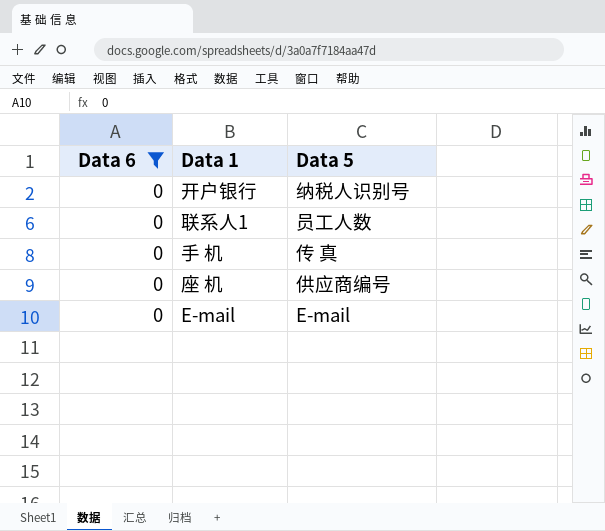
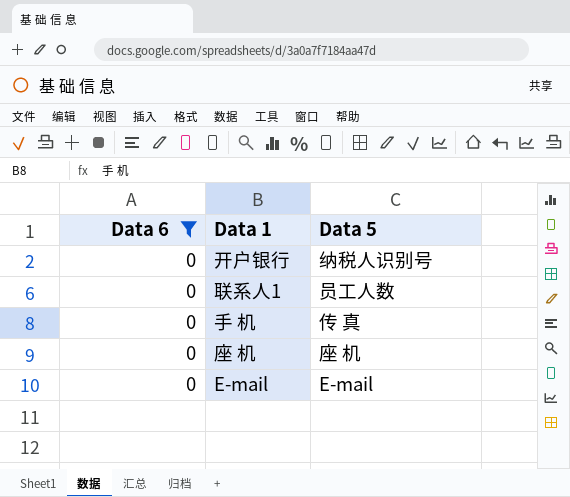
座 机 | Data 5: 供应商编号 -> 座 机

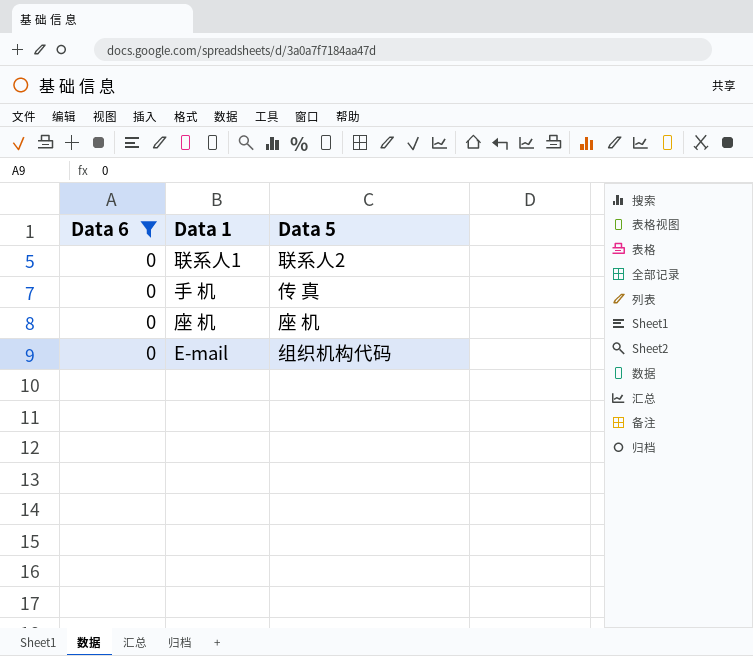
row 开户银行: 0 | 纳税人识别号 -> none
联系人1 | Data 5: 员工人数 -> 联系人2
E-mail | Data 5: E-mail -> 组织机构代码

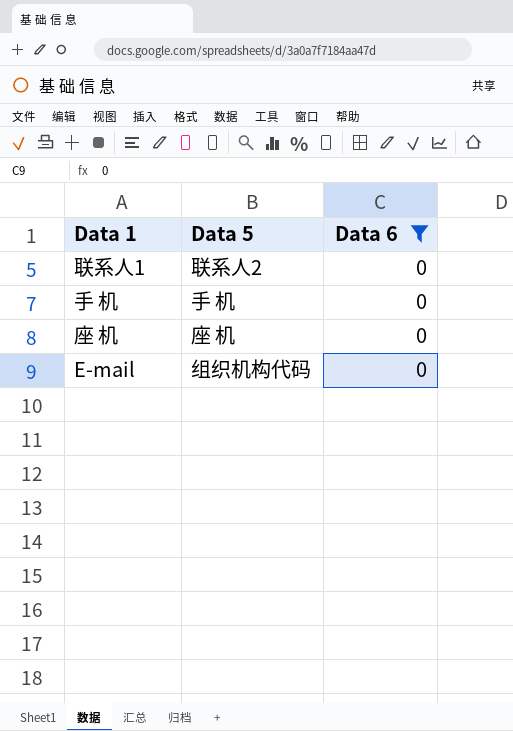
column Data 6 | position: 1 -> 3
手 机 | Data 5: 传 真 -> 手 机

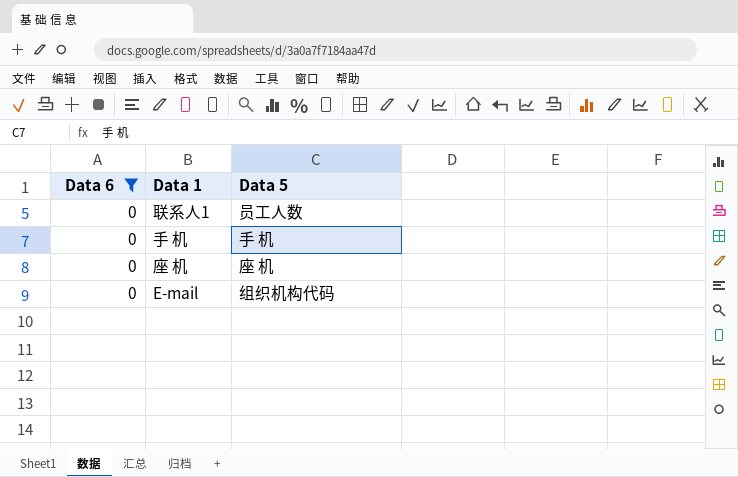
column Data 6 | position: 3 -> 1
联系人1 | Data 5: 联系人2 -> 员工人数

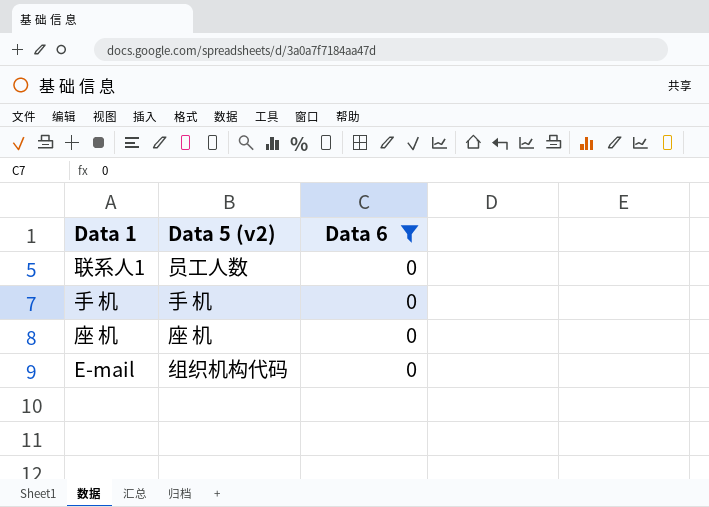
column name: Data 5 -> Data 5 (v2)
column Data 6 | position: 1 -> 3

